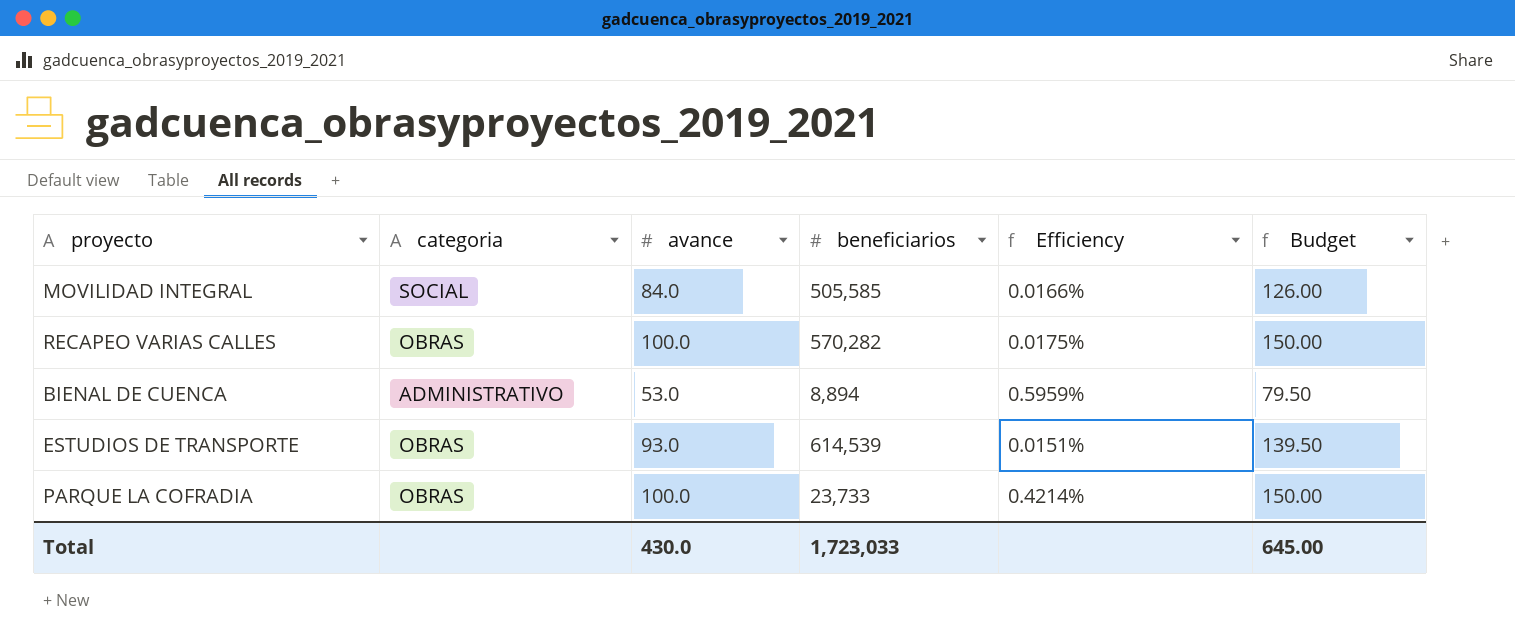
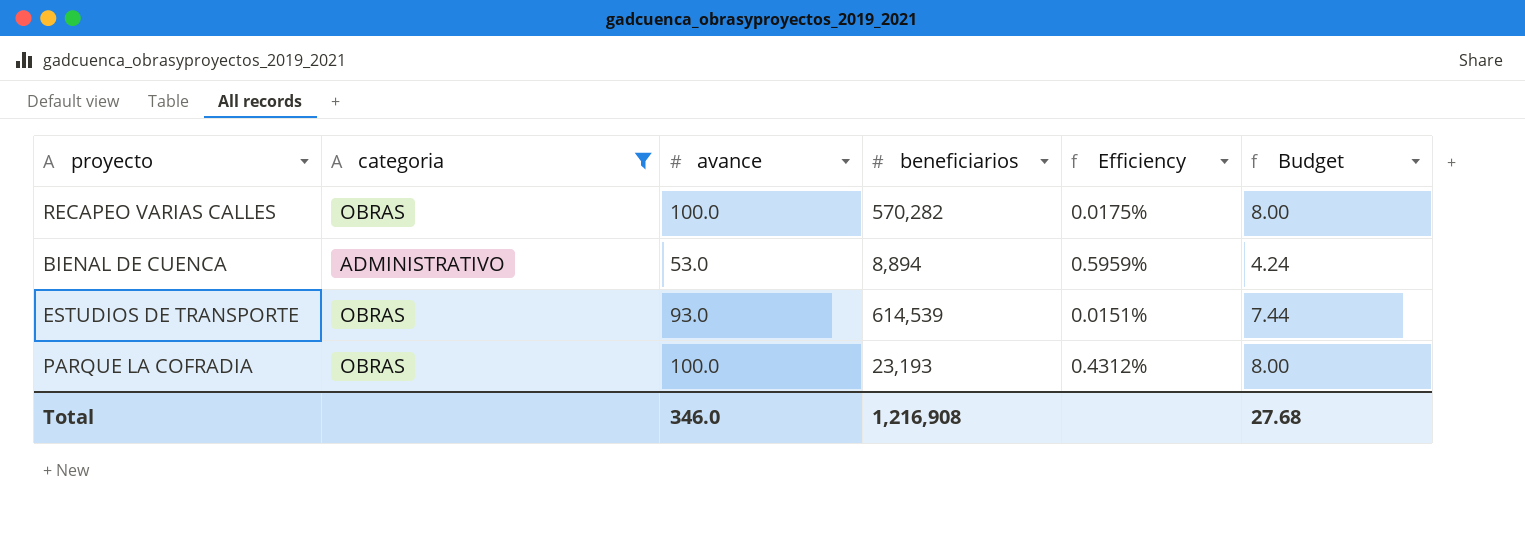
filter: none -> categoria != SOCIAL
column Budget | formula: [avance] * 1.5 -> [avance] * 0.08
PARQUE LA COFRADIA | beneficiarios: 23,733 -> 23,193
PARQUE LA COFRADIA | Efficiency: 0.4214% -> 0.4312%
Total | avance: 430.0 -> 346.0
Total | beneficiarios: 1,723,033 -> 1,216,908
Total | Budget: 645.00 -> 27.68

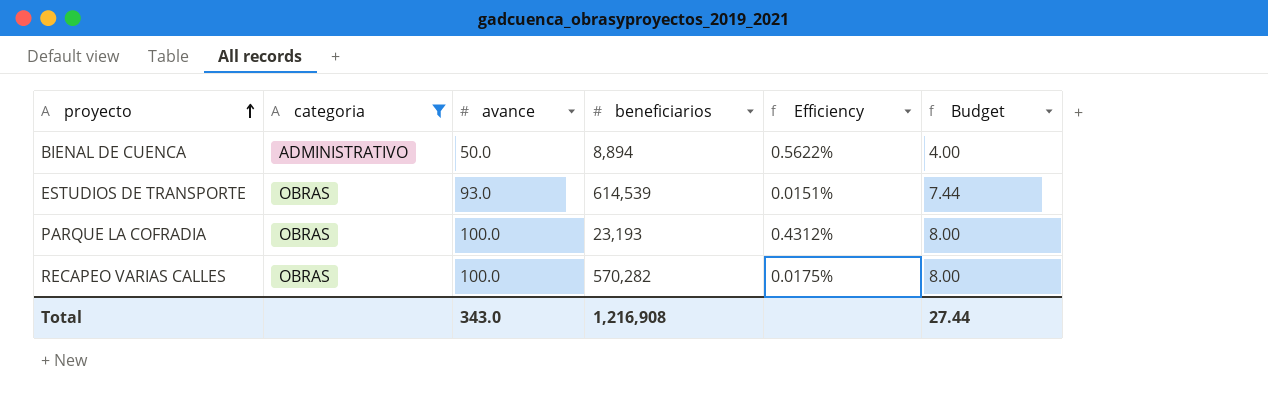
row order: none -> proyecto ascending
BIENAL DE CUENCA | avance: 53.0 -> 50.0
BIENAL DE CUENCA | Efficiency: 0.5959% -> 0.5622%
BIENAL DE CUENCA | Budget: 4.24 -> 4.00
Total | avance: 346.0 -> 343.0
Total | Budget: 27.68 -> 27.44

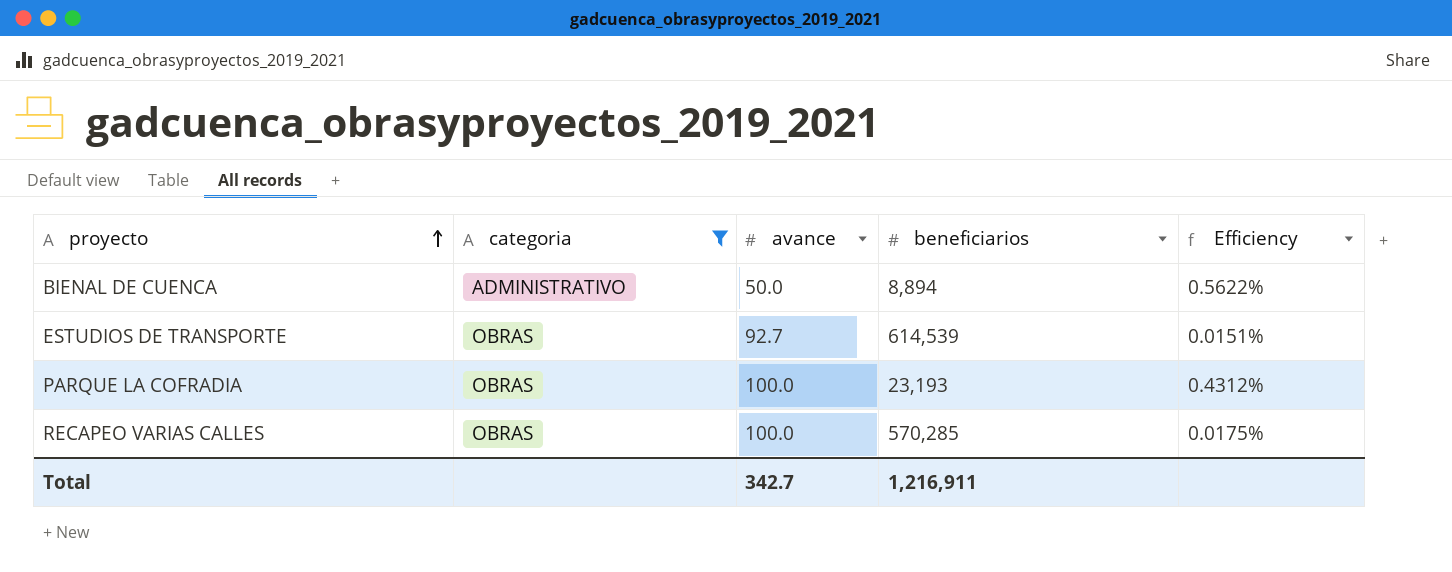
column Budget | formula: [avance] * 0.08 -> none
ESTUDIOS DE TRANSPORTE | avance: 93.0 -> 92.7
RECAPEO VARIAS CALLES | beneficiarios: 570,282 -> 570,285
Total | avance: 343.0 -> 342.7
Total | beneficiarios: 1,216,908 -> 1,216,911

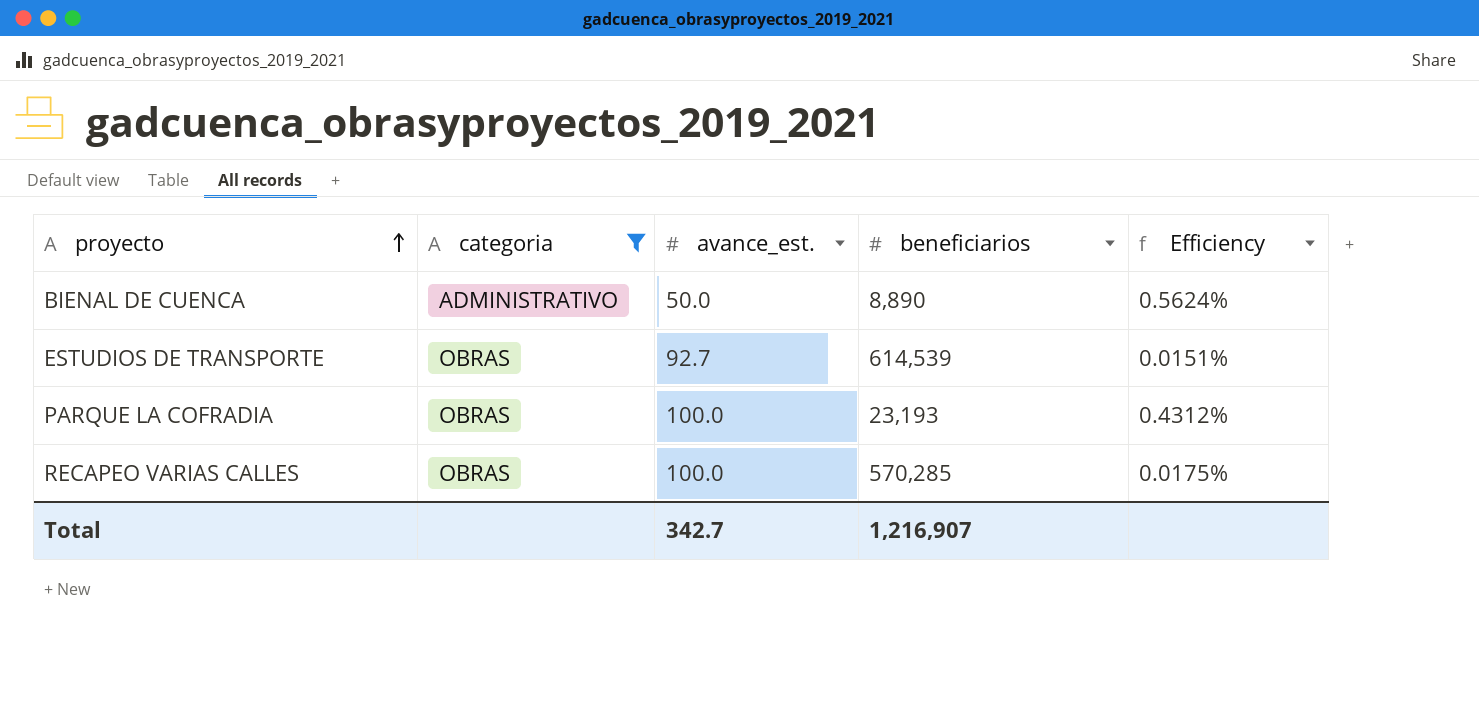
column name: avance -> avance_est.
BIENAL DE CUENCA | beneficiarios: 8,894 -> 8,890
BIENAL DE CUENCA | Efficiency: 0.5622% -> 0.5624%
Total | beneficiarios: 1,216,911 -> 1,216,907

